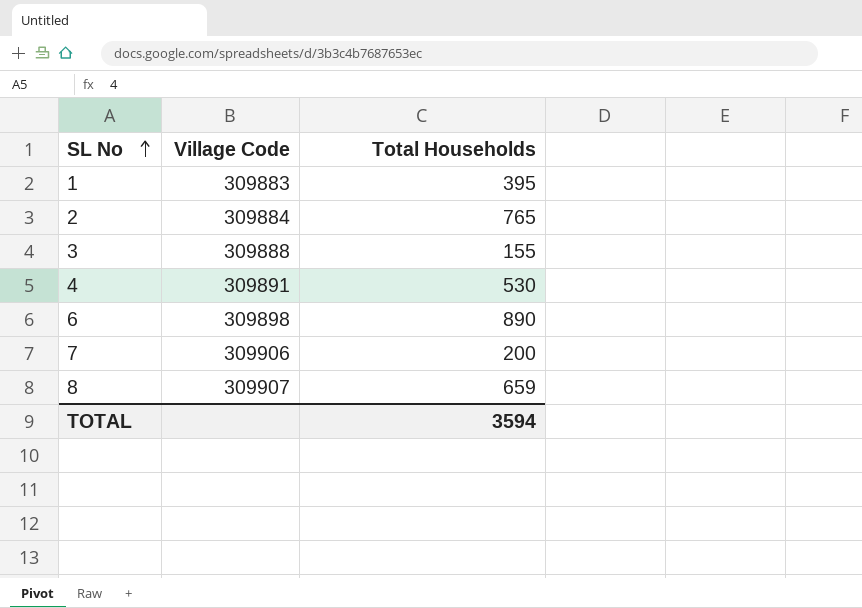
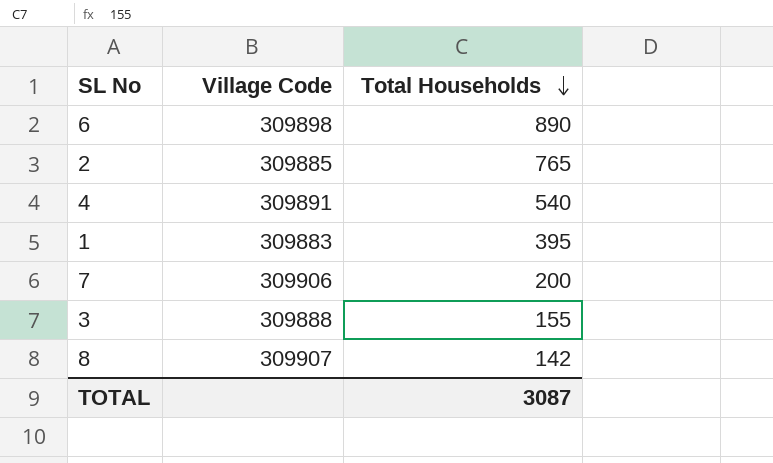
row order: SL No ascending -> Total Households descending
2 | Village Code: 309884 -> 309885
4 | Total Households: 530 -> 540
8 | Total Households: 659 -> 142
TOTAL | Total Households: 3594 -> 3087

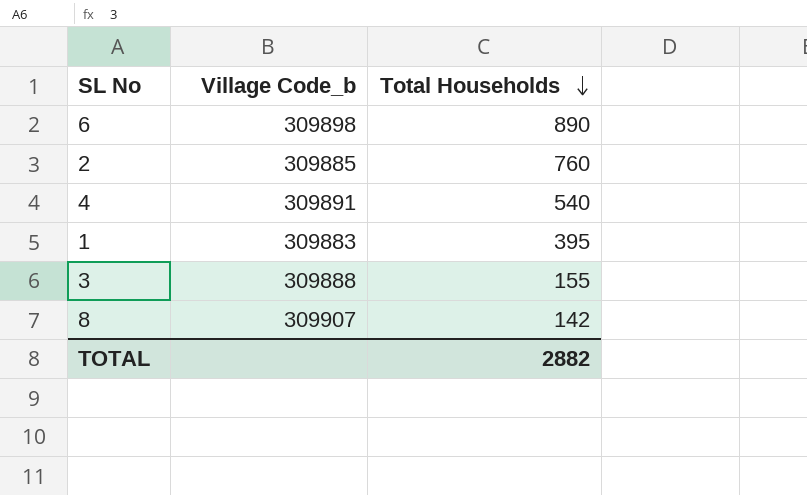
column name: Village Code -> Village Code_b
row 7: 309906 | 200 -> none
2 | Total Households: 765 -> 760
TOTAL | Total Households: 3087 -> 2882

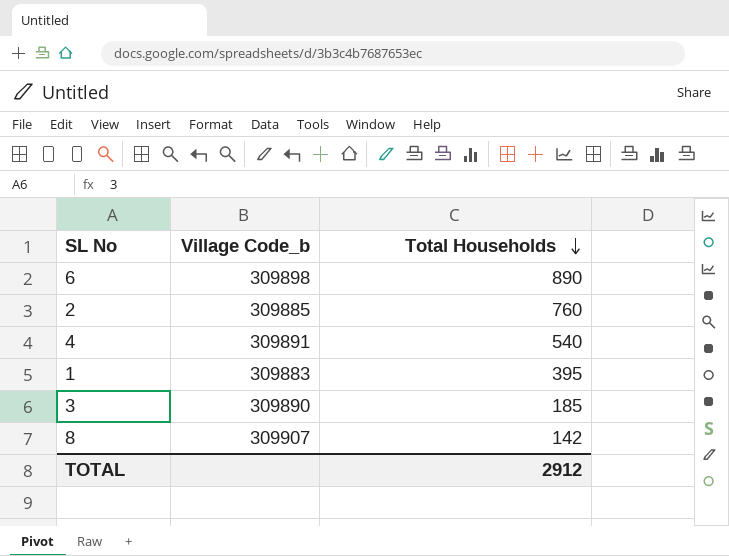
3 | Village Code_b: 309888 -> 309890
3 | Total Households: 155 -> 185
TOTAL | Total Households: 2882 -> 2912

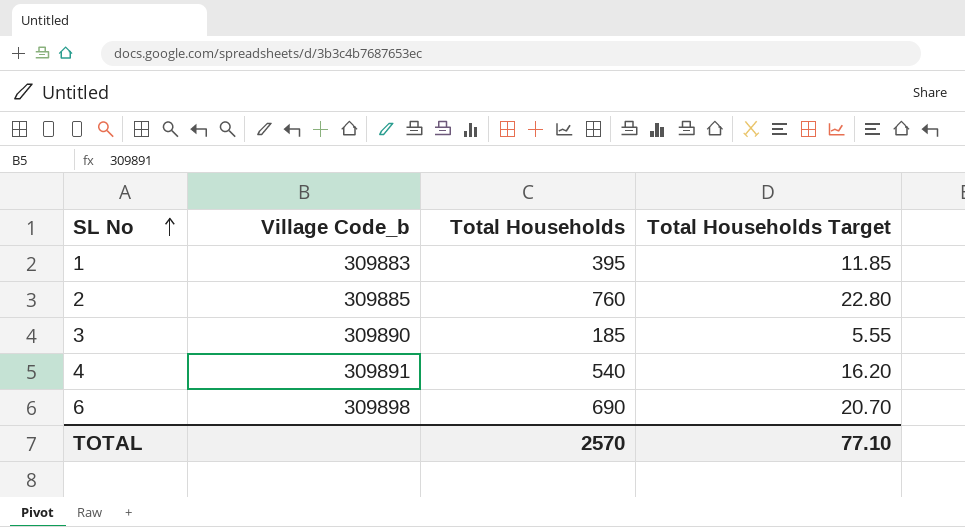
row order: Total Households descending -> SL No ascending
column Total Households Target | formula: none -> [Total Households] * 0.03
row 8: 309907 | 142 -> none
6 | Total Households: 890 -> 690
TOTAL | Total Households: 2912 -> 2570

